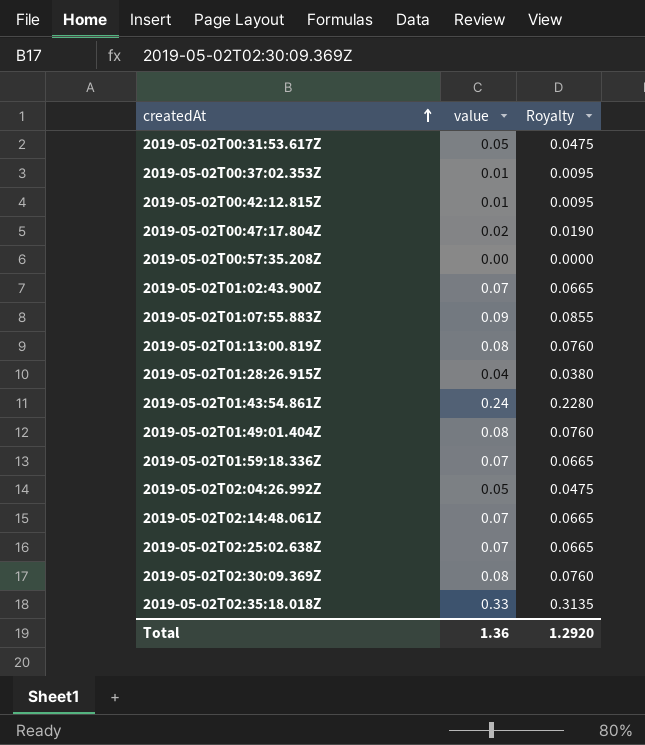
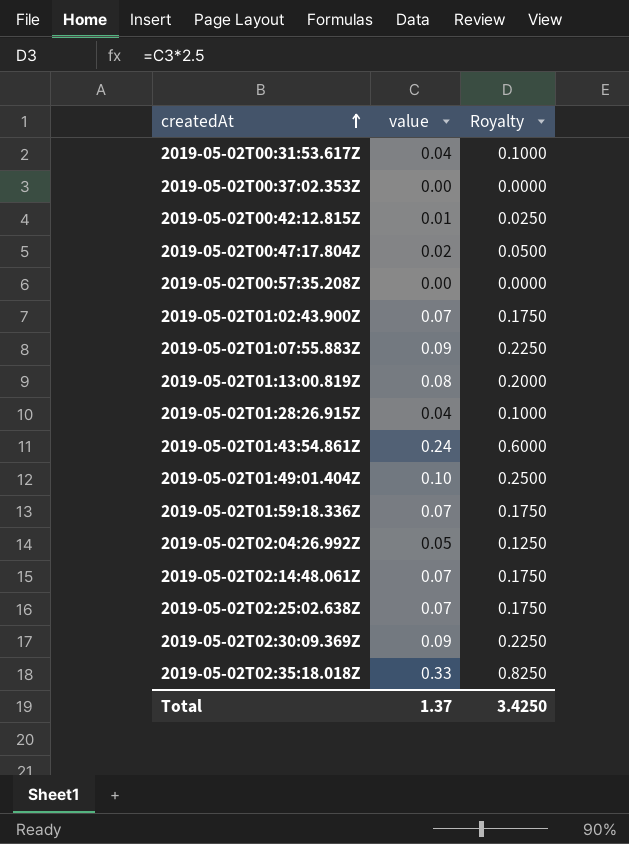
column Royalty | formula: [value] * 0.95 -> [value] * 2.5
2019-05-02T00:31:53.617Z | value: 0.05 -> 0.04
2019-05-02T00:37:02.353Z | value: 0.01 -> 0.00
2019-05-02T01:49:01.404Z | value: 0.08 -> 0.10
2019-05-02T02:30:09.369Z | value: 0.08 -> 0.09
Total | value: 1.36 -> 1.37
Total | Royalty: 1.2920 -> 3.4250

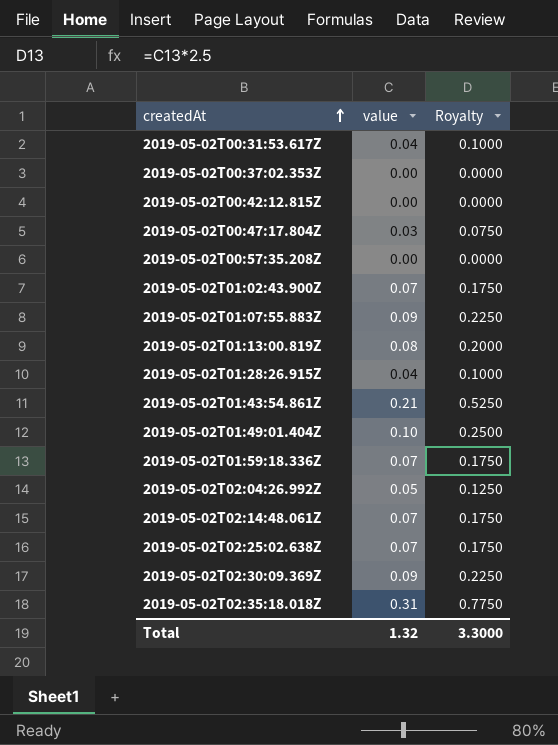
2019-05-02T00:42:12.815Z | value: 0.01 -> 0.00
2019-05-02T00:42:12.815Z | Royalty: 0.0250 -> 0.0000
2019-05-02T00:47:17.804Z | value: 0.02 -> 0.03
2019-05-02T00:47:17.804Z | Royalty: 0.0500 -> 0.0750
2019-05-02T01:43:54.861Z | value: 0.24 -> 0.21
2019-05-02T01:43:54.861Z | Royalty: 0.6000 -> 0.5250
2019-05-02T02:35:18.018Z | value: 0.33 -> 0.31
2019-05-02T02:35:18.018Z | Royalty: 0.8250 -> 0.7750
Total | value: 1.37 -> 1.32
Total | Royalty: 3.4250 -> 3.3000

